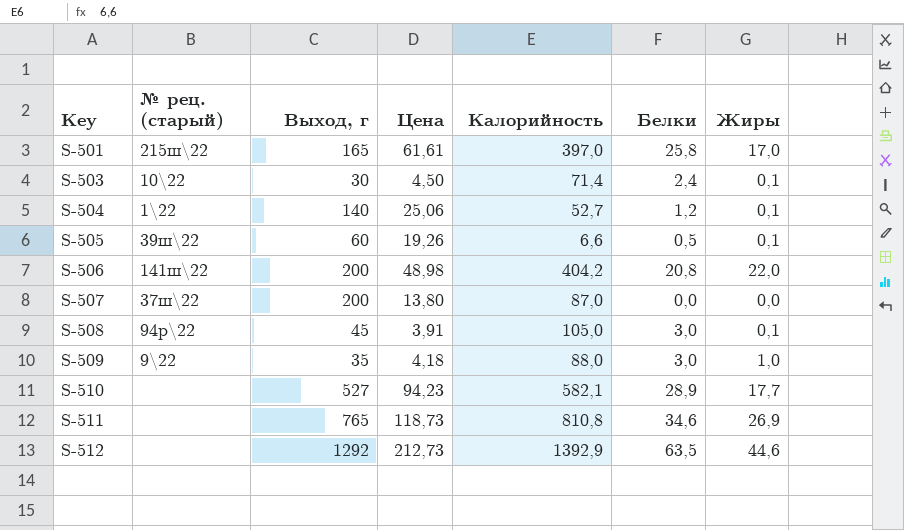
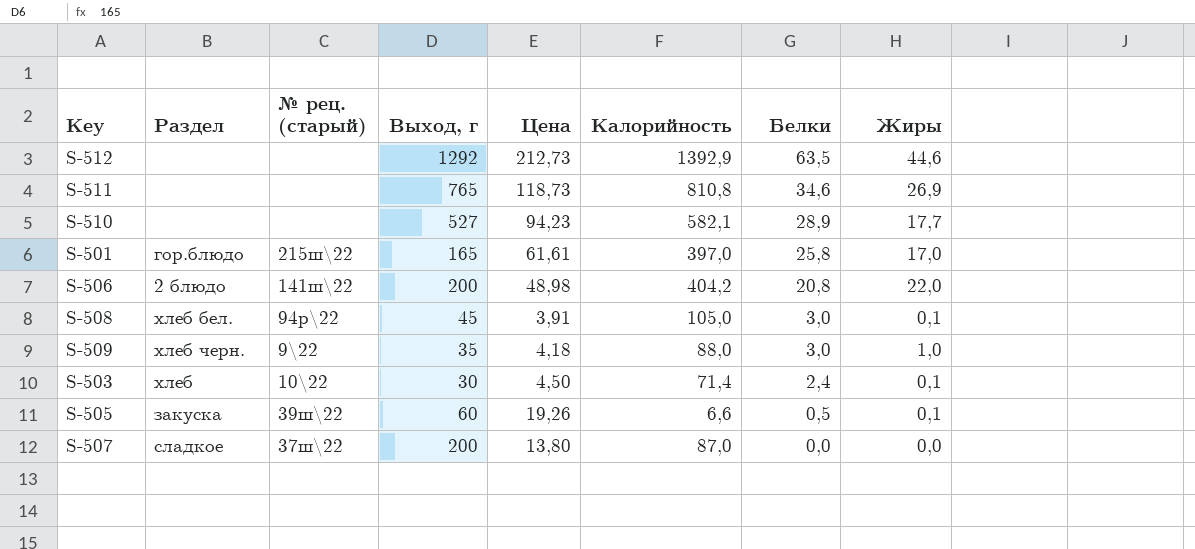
row order: Key ascending -> Белки descending
column Раздел | position: none -> 2
row S-504: 1\22 | 140 | 25,06 | 52,7 | 1,2 | 0,1 -> none

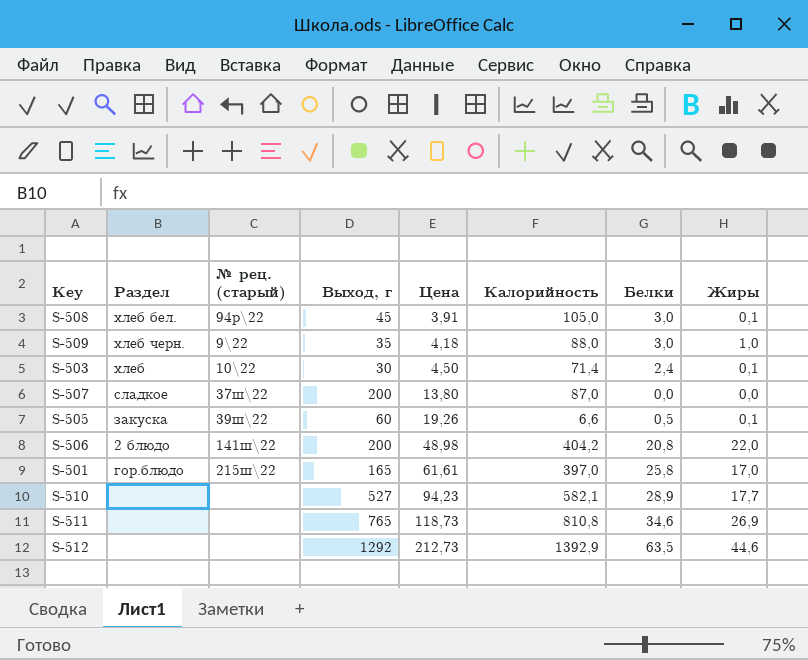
row order: Белки descending -> Цена ascending

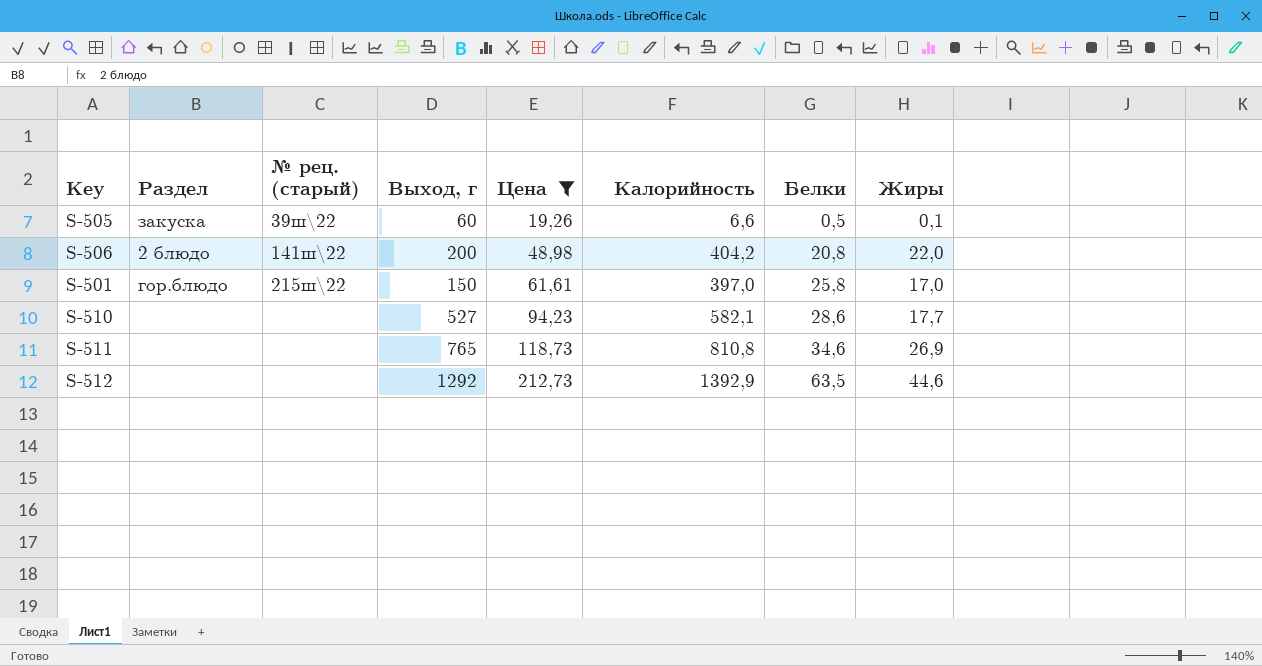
filter: none -> Цена >= 19,26
S-501 | Выход, г: 165 -> 150
S-510 | Белки: 28,9 -> 28,6

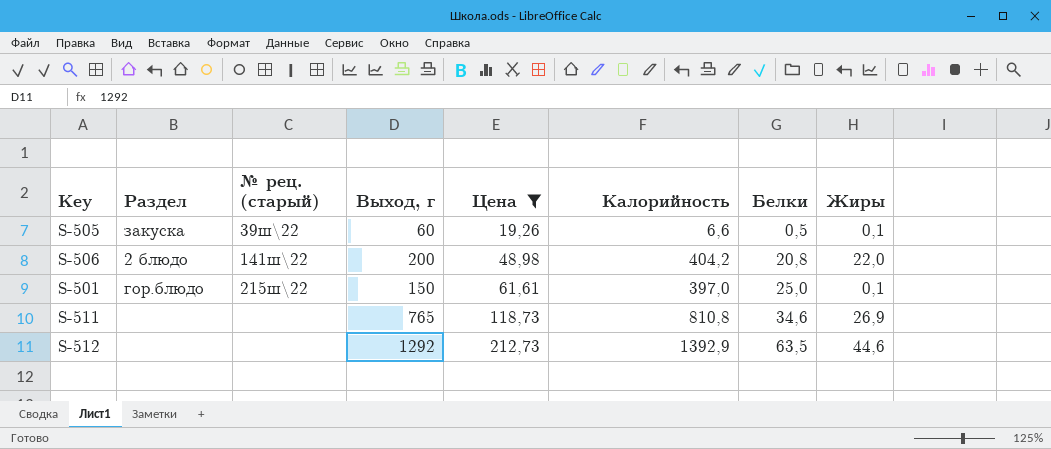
row S-510: none | none | 527 | 94,23 | 582,1 | 28,6 | 17,7 -> none
S-501 | Белки: 25,8 -> 25,0
S-501 | Жиры: 17,0 -> 0,1

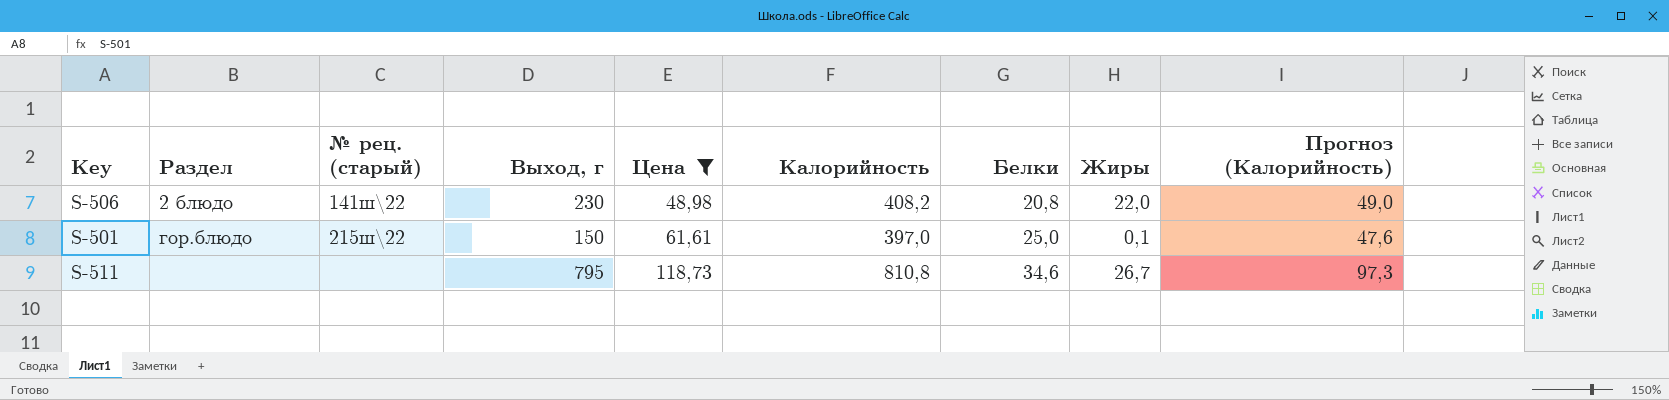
column Прогноз (Калорийность) | formula: none -> [Калорийность] * 0,12
row S-505: закуска | 39ш\22 | 60 | 19,26 | 6,6 | 0,5 | 0,1 -> none
row S-512: none | none | 1292 | 212,73 | 1392,9 | 63,5 | 44,6 -> none
S-506 | Выход, г: 200 -> 230
S-506 | Калорийность: 404,2 -> 408,2
S-511 | Выход, г: 765 -> 795
S-511 | Жиры: 26,9 -> 26,7

